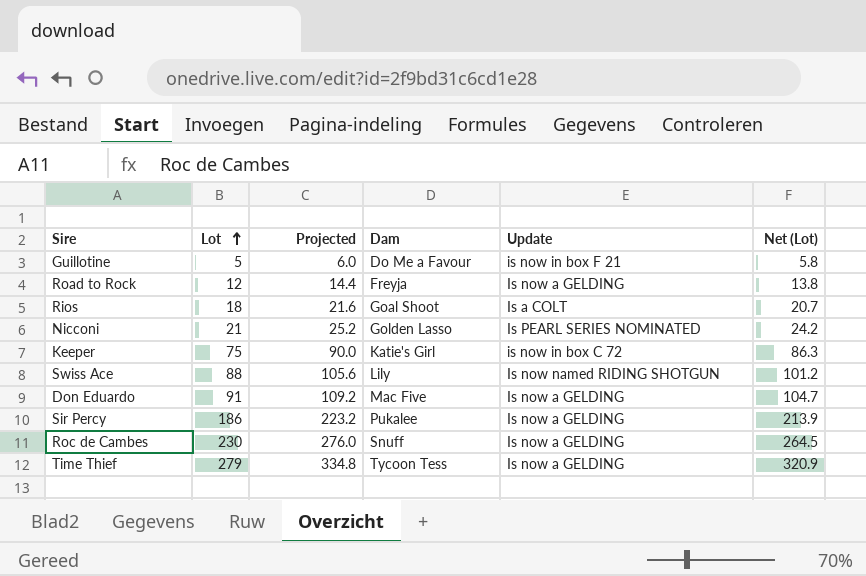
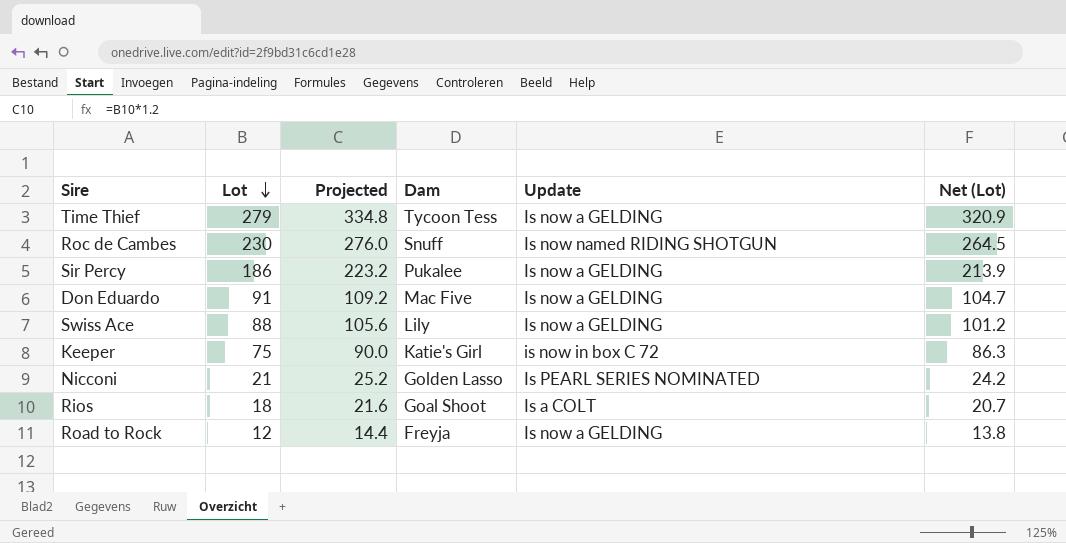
row order: Lot ascending -> Lot descending
row Guillotine: 5 | 6.0 | Do Me a Favour | is now in box F 21 | 5.8 -> none
Roc de Cambes | Update: Is now a GELDING -> Is now named RIDING SHOTGUN
Swiss Ace | Update: Is now named RIDING SHOTGUN -> Is now a GELDING

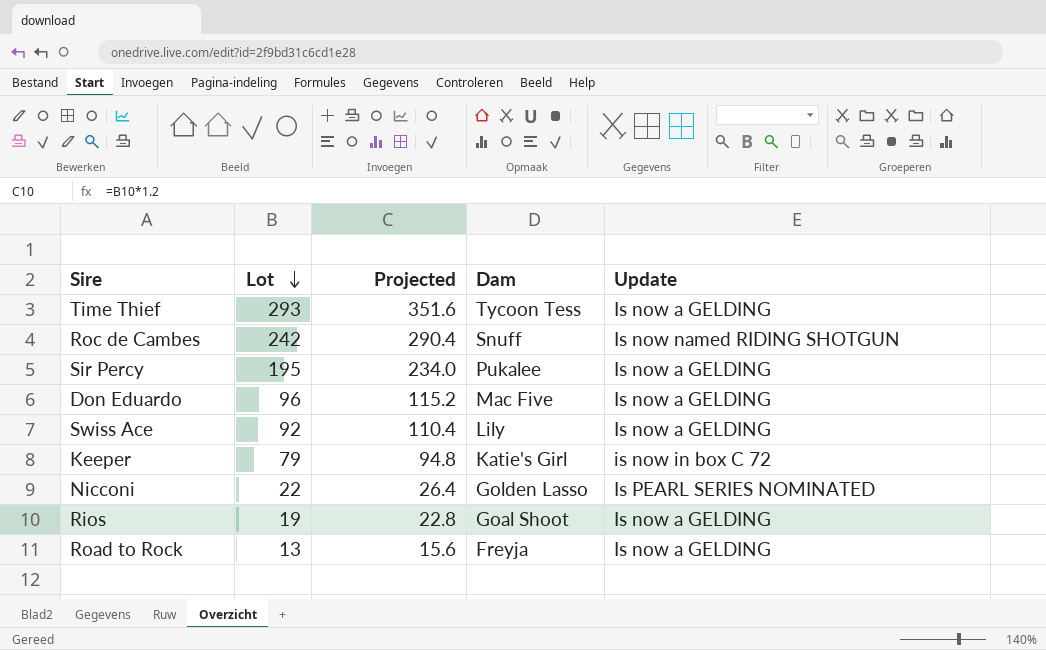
column Net (Lot) | formula: [Lot] * 1.15 -> none
Time Thief | Lot: 279 -> 293
Time Thief | Projected: 334.8 -> 351.6
Roc de Cambes | Lot: 230 -> 242
Roc de Cambes | Projected: 276.0 -> 290.4
Sir Percy | Lot: 186 -> 195
Sir Percy | Projected: 223.2 -> 234.0
Don Eduardo | Lot: 91 -> 96
Don Eduardo | Projected: 109.2 -> 115.2
Swiss Ace | Lot: 88 -> 92
Swiss Ace | Projected: 105.6 -> 110.4
Keeper | Lot: 75 -> 79
Keeper | Projected: 90.0 -> 94.8
Nicconi | Lot: 21 -> 22
Nicconi | Projected: 25.2 -> 26.4
Rios | Lot: 18 -> 19
Rios | Projected: 21.6 -> 22.8
Rios | Update: Is a COLT -> Is now a GELDING
Road to Rock | Lot: 12 -> 13
Road to Rock | Projected: 14.4 -> 15.6

